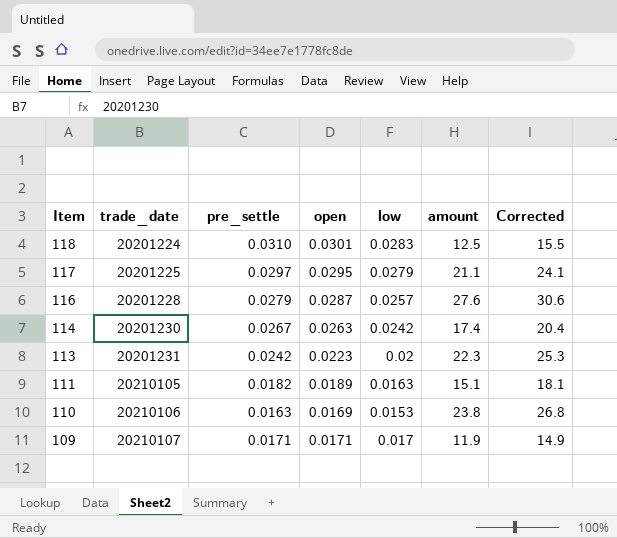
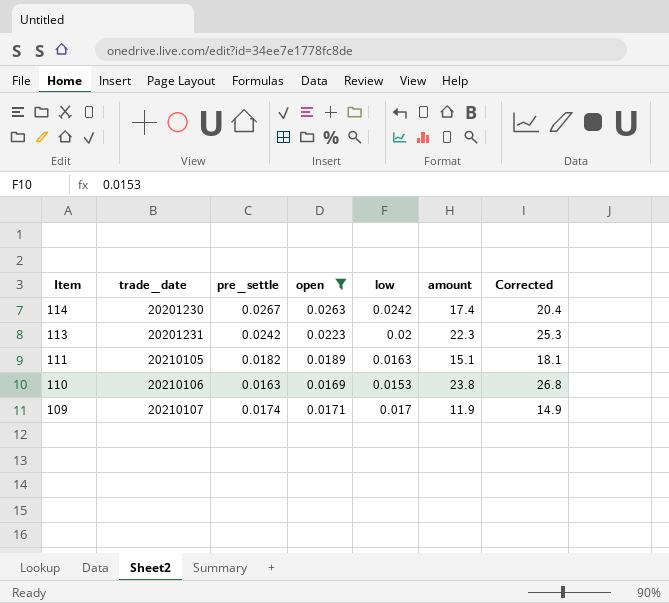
filter: none -> open <= 0.0263
109 | pre_settle: 0.0171 -> 0.0174

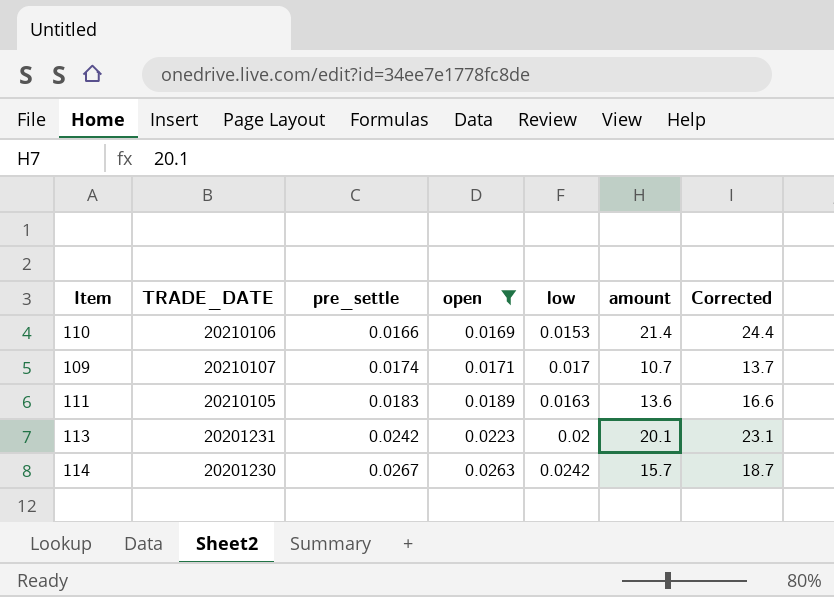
row order: Item descending -> pre_settle ascending
column name: trade_date -> TRADE_DATE
110 | pre_settle: 0.0163 -> 0.0166
110 | amount: 23.8 -> 21.4
110 | Corrected: 26.8 -> 24.4
109 | amount: 11.9 -> 10.7
109 | Corrected: 14.9 -> 13.7
111 | pre_settle: 0.0182 -> 0.0183
111 | amount: 15.1 -> 13.6
111 | Corrected: 18.1 -> 16.6
113 | amount: 22.3 -> 20.1
113 | Corrected: 25.3 -> 23.1
114 | amount: 17.4 -> 15.7
114 | Corrected: 20.4 -> 18.7

